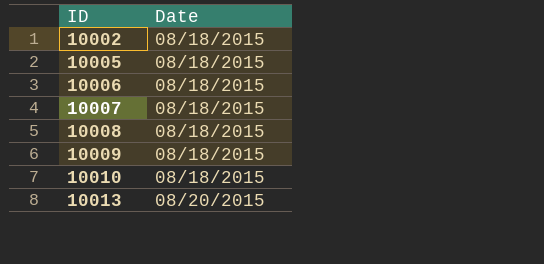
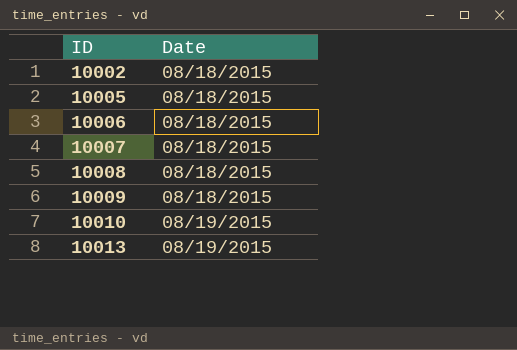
10010 | Date: 08/18/2015 -> 08/19/2015
10013 | Date: 08/20/2015 -> 08/19/2015

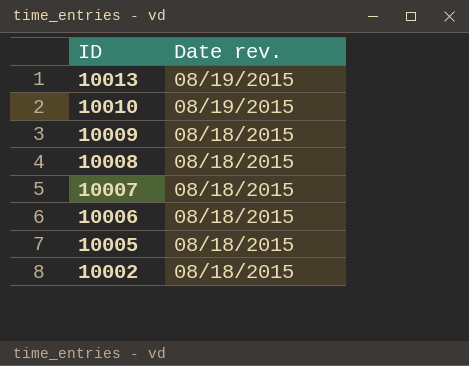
row order: ID ascending -> ID descending
column name: Date -> Date rev.

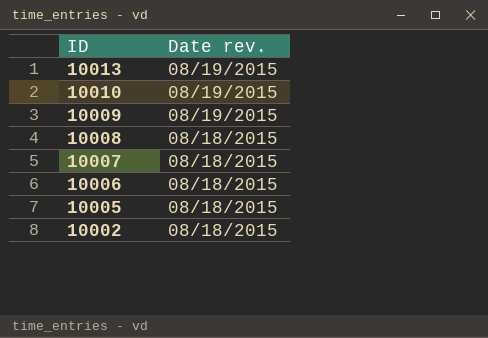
10009 | Date rev.: 08/18/2015 -> 08/19/2015

